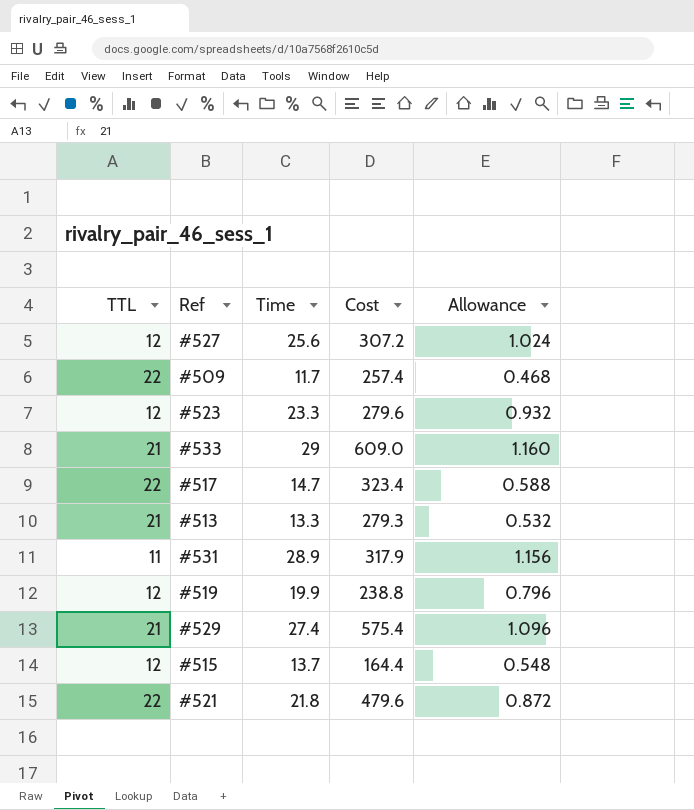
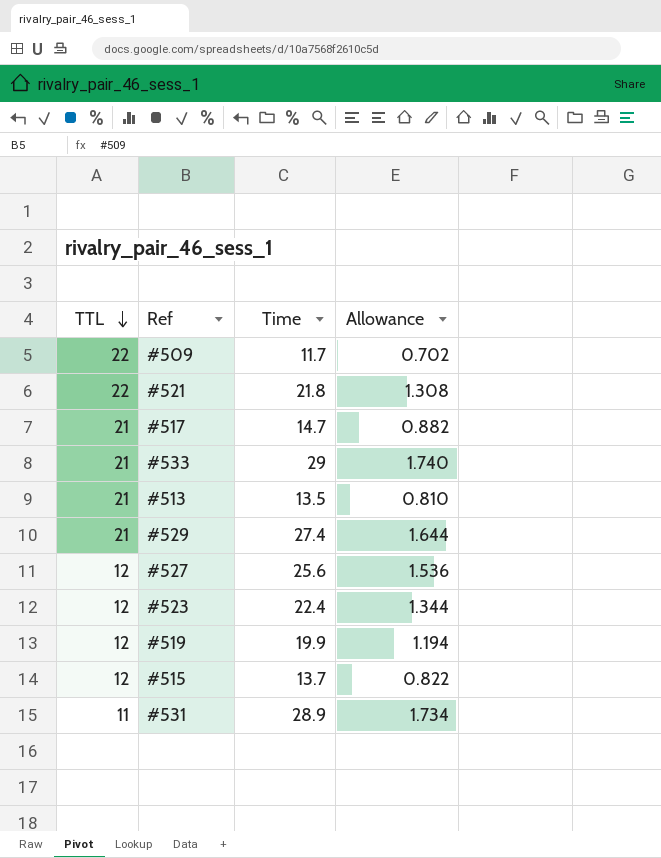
row order: none -> TTL descending
column Cost | formula: [TTL] * [Time] -> none
column Allowance | formula: [Time] * 0.04 -> [Time] * 0.06
#517 | TTL: 22 -> 21
#513 | Time: 13.3 -> 13.5
#523 | Time: 23.3 -> 22.4

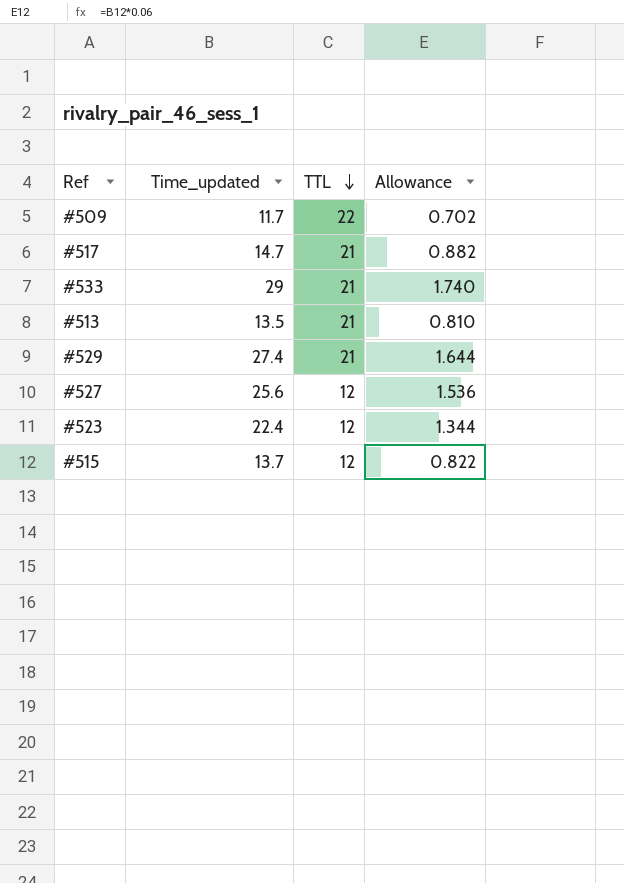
column name: Time -> Time_updated
column TTL | position: 1 -> 3
row #521: 22 | 21.8 | 1.308 -> none
row #519: 12 | 19.9 | 1.194 -> none
row #531: 11 | 28.9 | 1.734 -> none

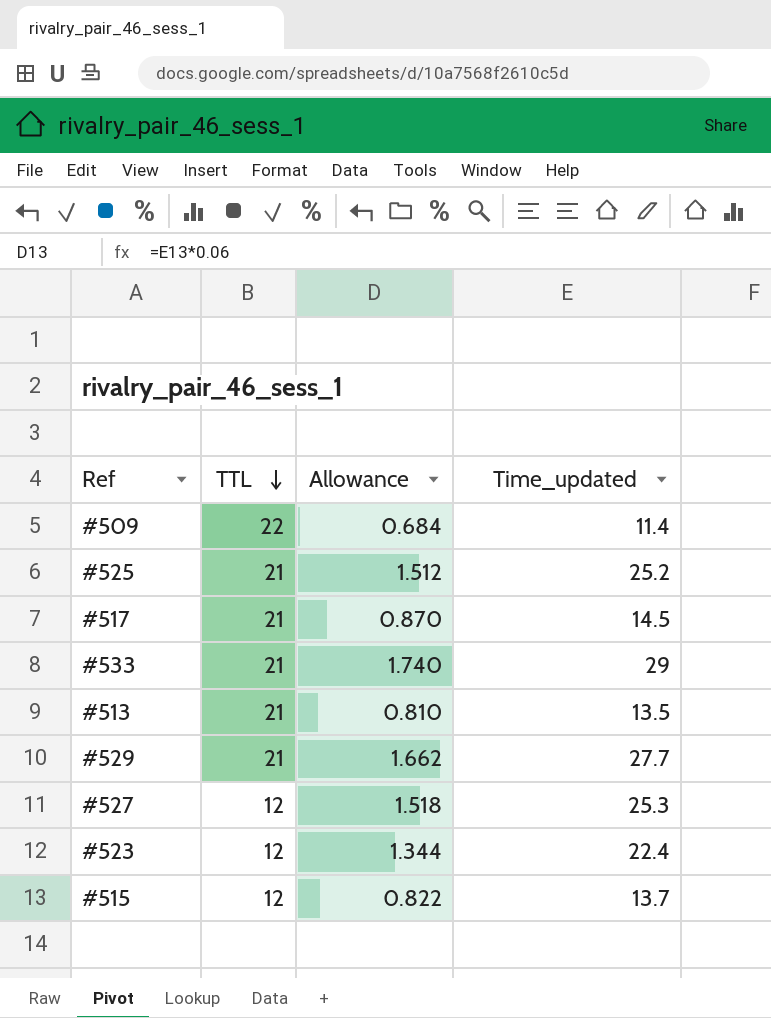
column Time_updated | position: 2 -> 4
#509 | Allowance: 0.702 -> 0.684
#509 | Time_updated: 11.7 -> 11.4
row #525: none -> 21 | 1.512 | 25.2
#517 | Allowance: 0.882 -> 0.870
#517 | Time_updated: 14.7 -> 14.5
#529 | Allowance: 1.644 -> 1.662
#529 | Time_updated: 27.4 -> 27.7
#527 | Allowance: 1.536 -> 1.518
#527 | Time_updated: 25.6 -> 25.3

